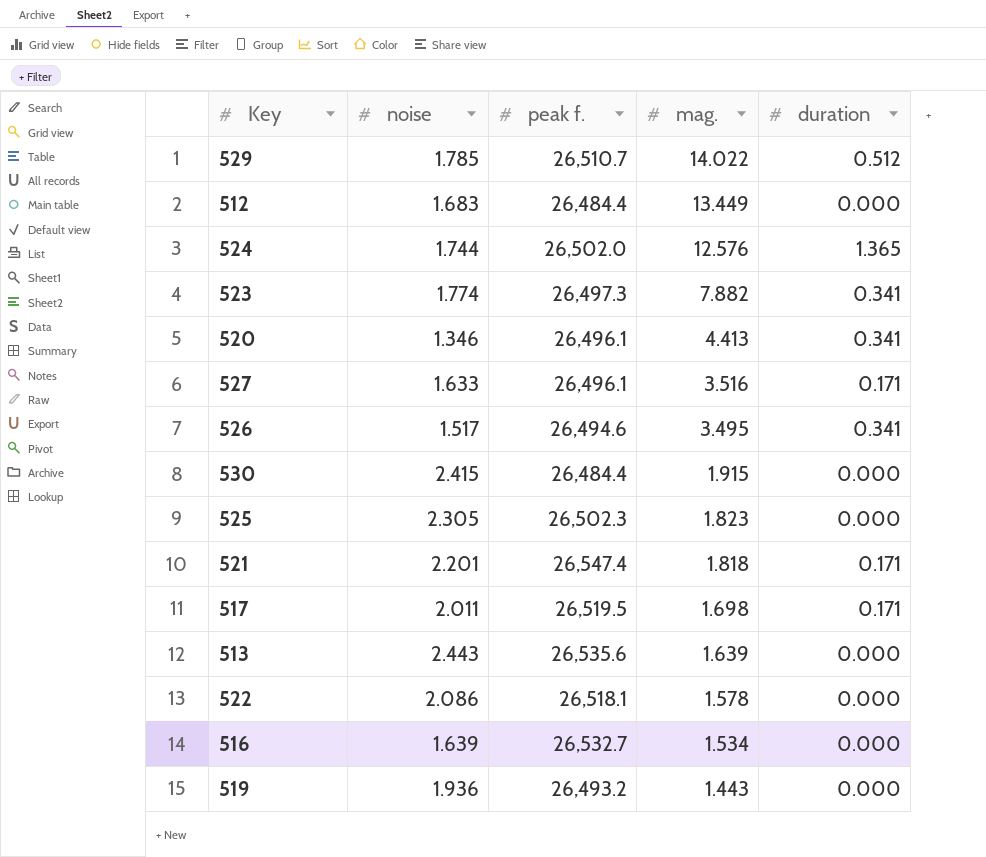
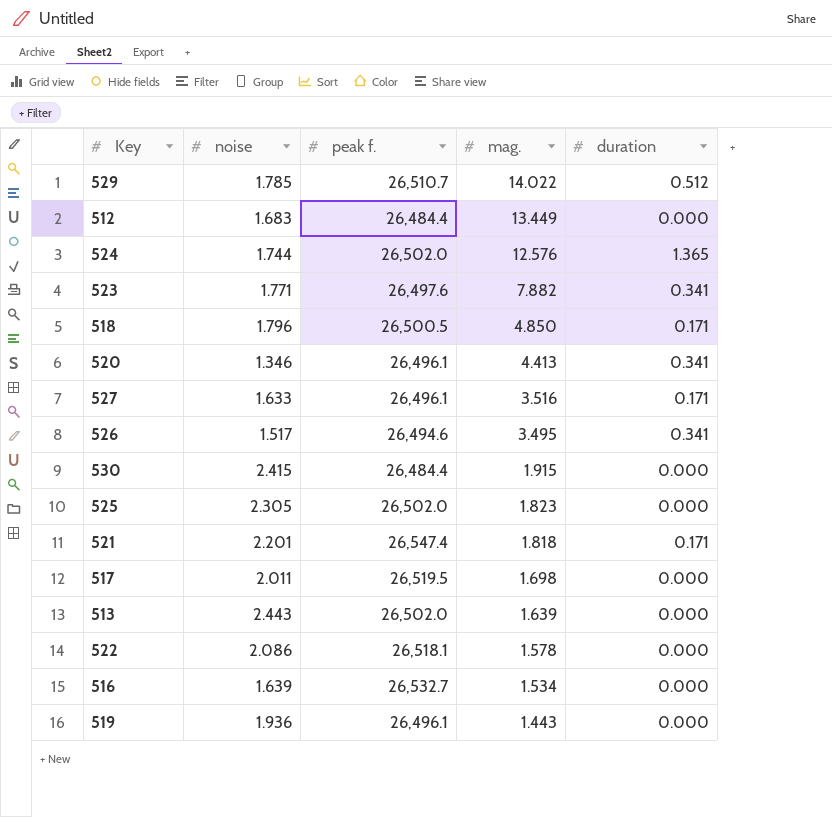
523 | noise: 1.774 -> 1.771
523 | peak f.: 26,497.3 -> 26,497.6
row 518: none -> 1.796 | 26,500.5 | 4.850 | 0.171
525 | peak f.: 26,502.3 -> 26,502.0
517 | duration: 0.171 -> 0.000
513 | peak f.: 26,535.6 -> 26,502.0
519 | peak f.: 26,493.2 -> 26,496.1

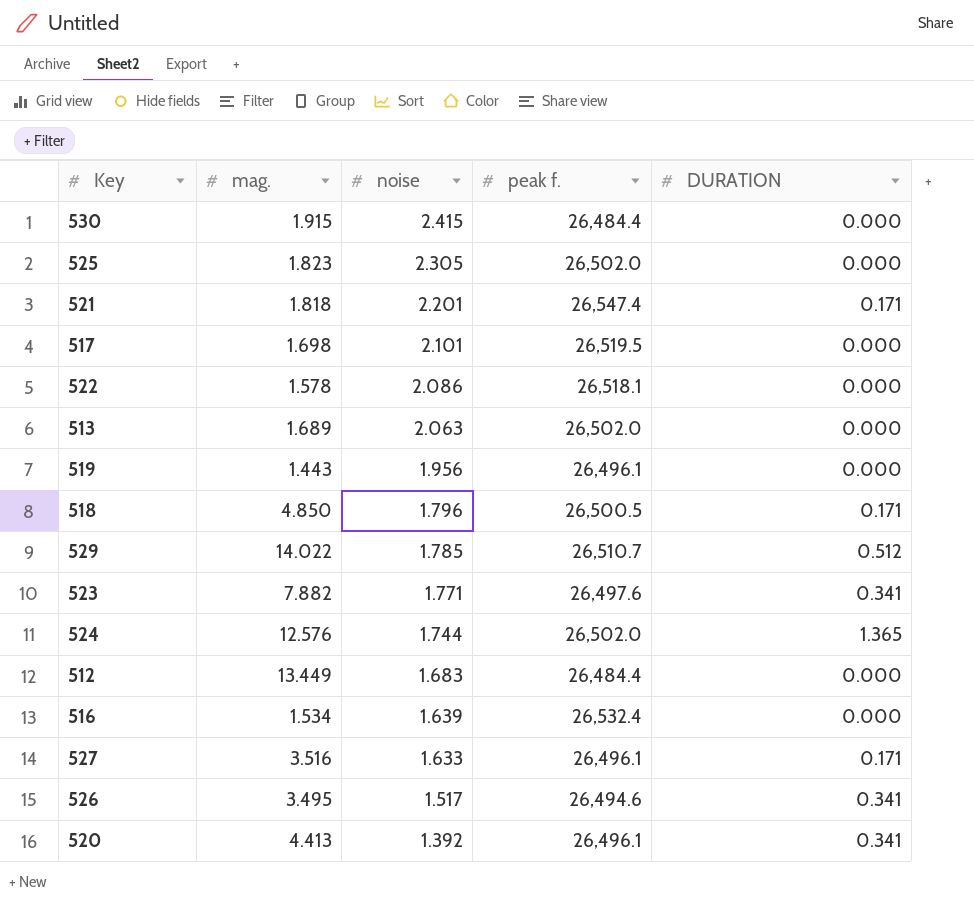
row order: mag. descending -> noise descending
column mag. | position: 4 -> 2
column name: duration -> DURATION
517 | noise: 2.011 -> 2.101
513 | mag.: 1.639 -> 1.689
513 | noise: 2.443 -> 2.063
519 | noise: 1.936 -> 1.956
516 | peak f.: 26,532.7 -> 26,532.4
520 | noise: 1.346 -> 1.392

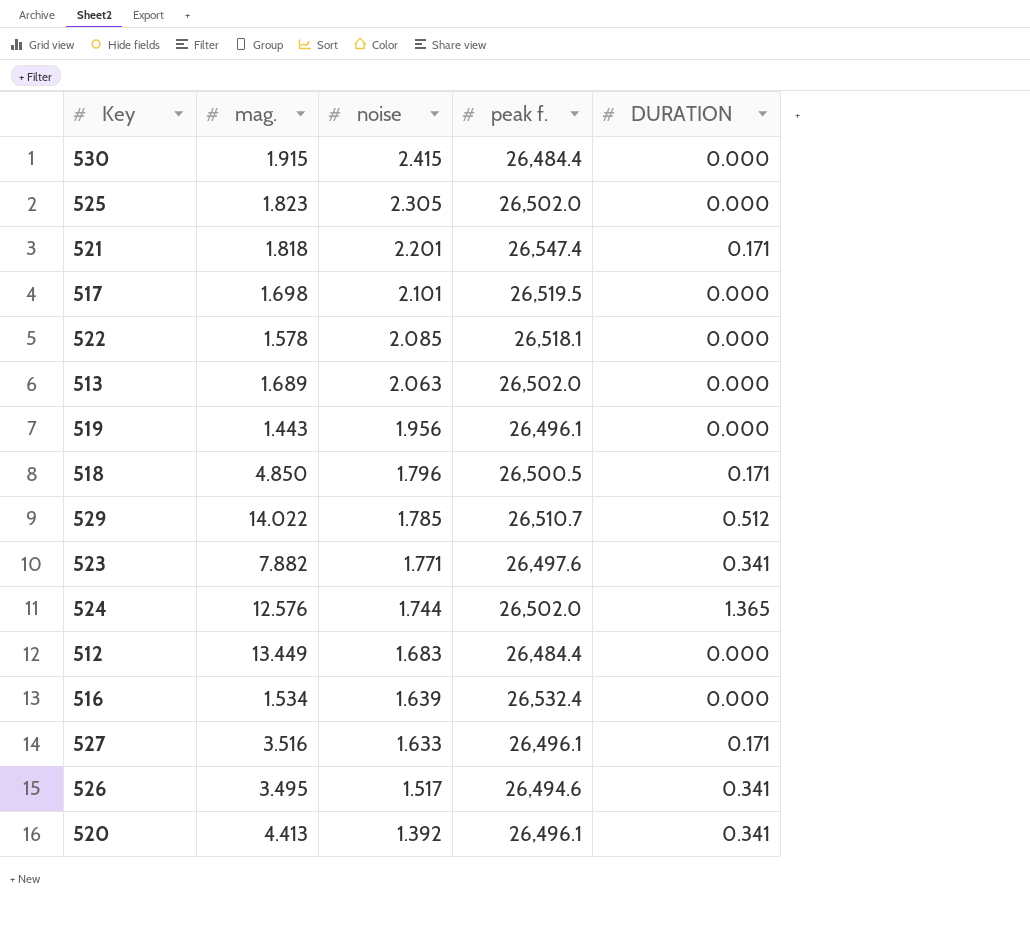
522 | noise: 2.086 -> 2.085

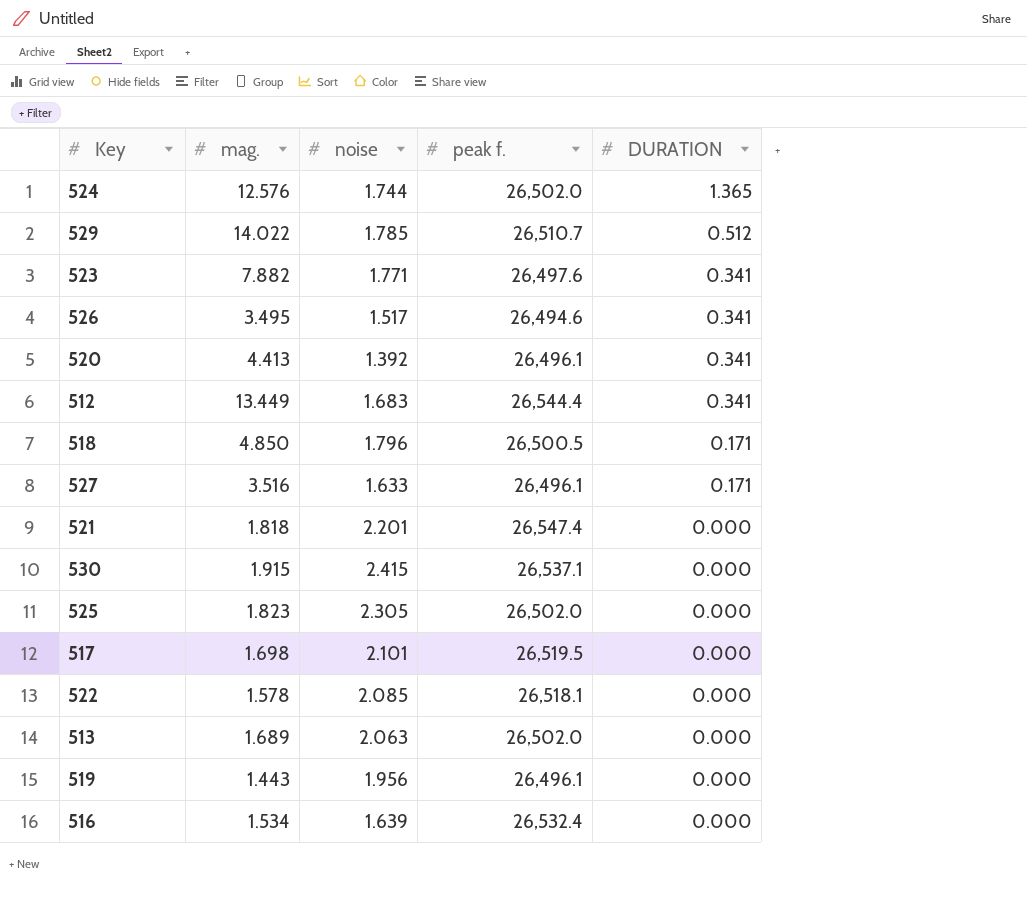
row order: noise descending -> DURATION descending
512 | peak f.: 26,484.4 -> 26,544.4
512 | DURATION: 0.000 -> 0.341
521 | DURATION: 0.171 -> 0.000
530 | peak f.: 26,484.4 -> 26,537.1

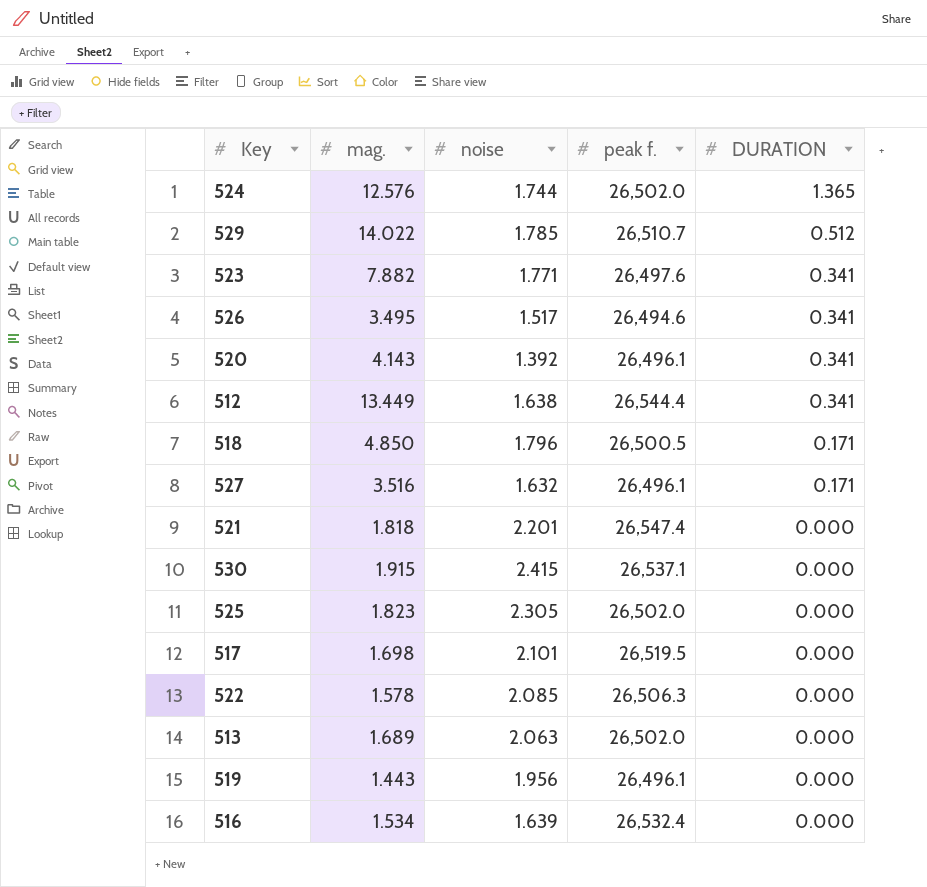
520 | mag.: 4.413 -> 4.143
512 | noise: 1.683 -> 1.638
527 | noise: 1.633 -> 1.632
522 | peak f.: 26,518.1 -> 26,506.3

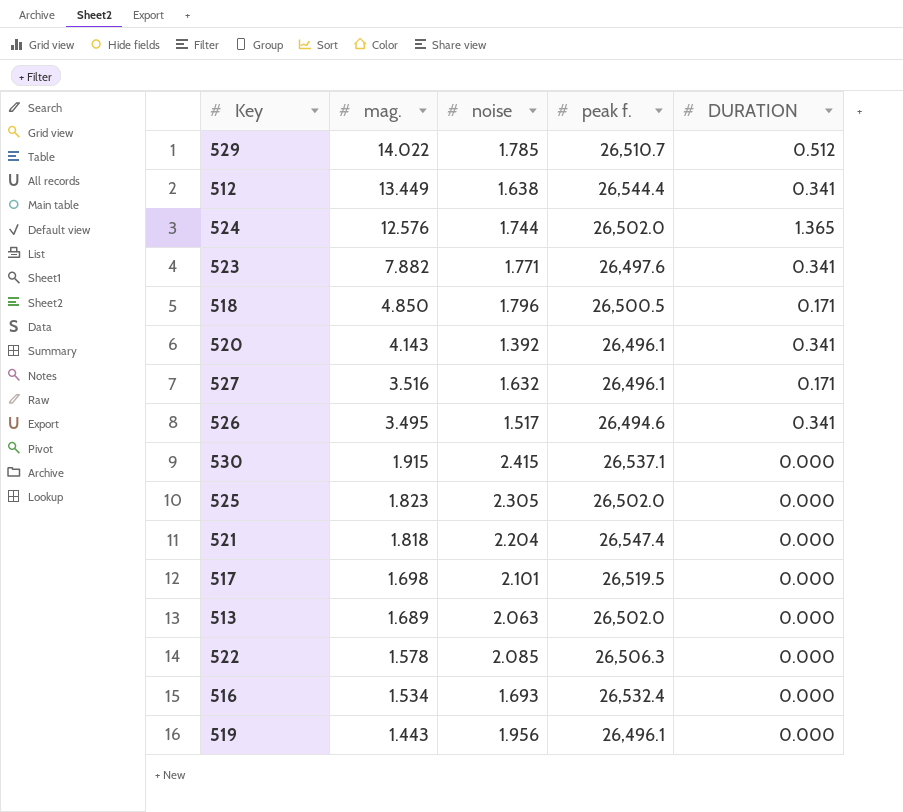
row order: DURATION descending -> mag. descending
521 | noise: 2.201 -> 2.204
516 | noise: 1.639 -> 1.693

